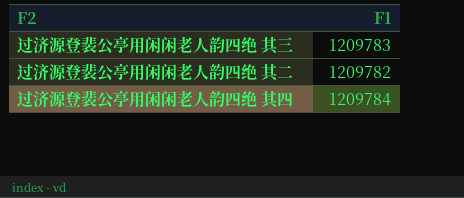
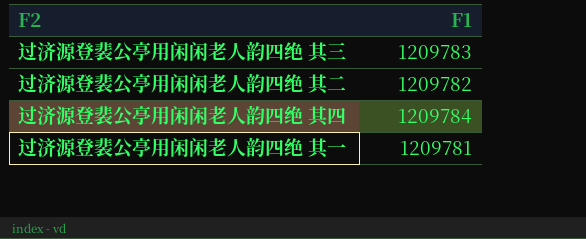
row 过济源登裴公亭用闲闲老人韵四绝 其一: none -> 1209781

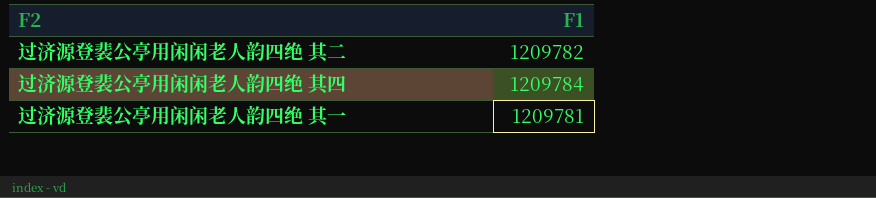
row 过济源登裴公亭用闲闲老人韵四绝 其三: 1209783 -> none

